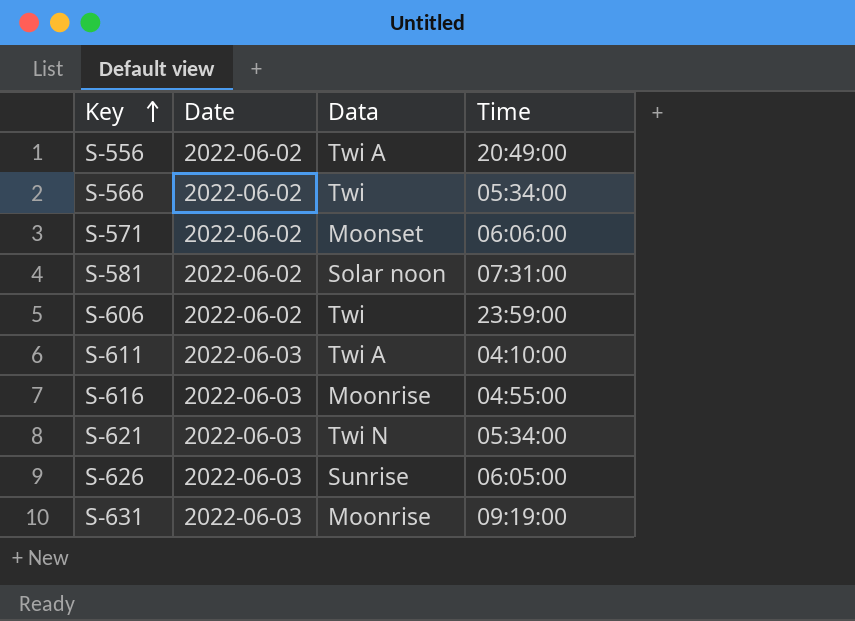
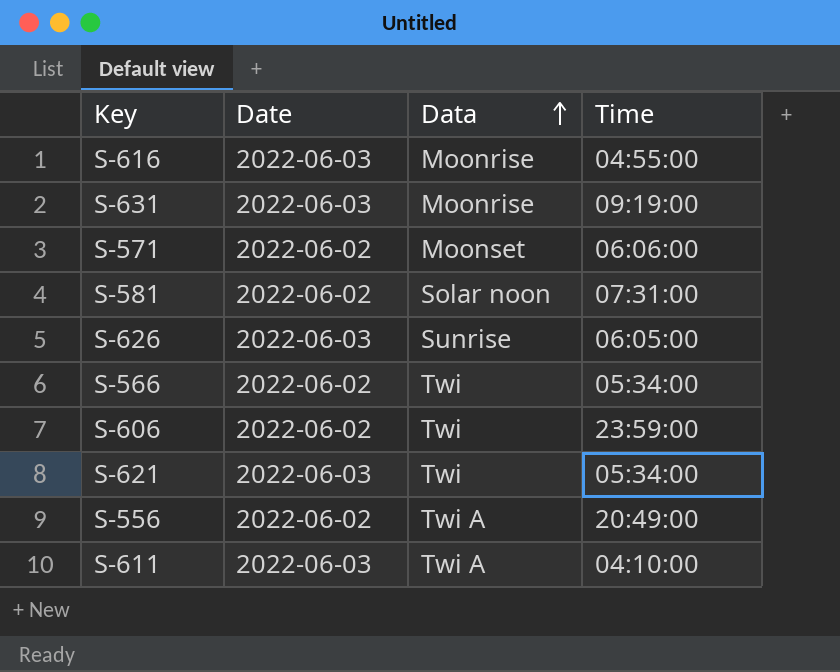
row order: Key ascending -> Data ascending
S-621 | Data: Twi N -> Twi

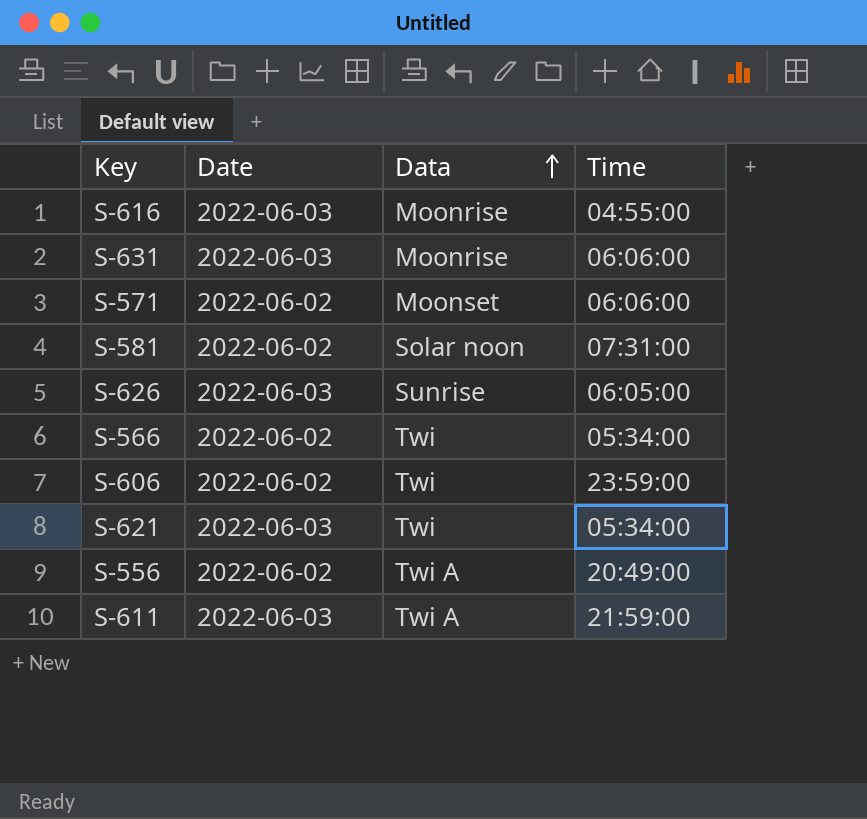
S-631 | Time: 09:19:00 -> 06:06:00
S-611 | Time: 04:10:00 -> 21:59:00

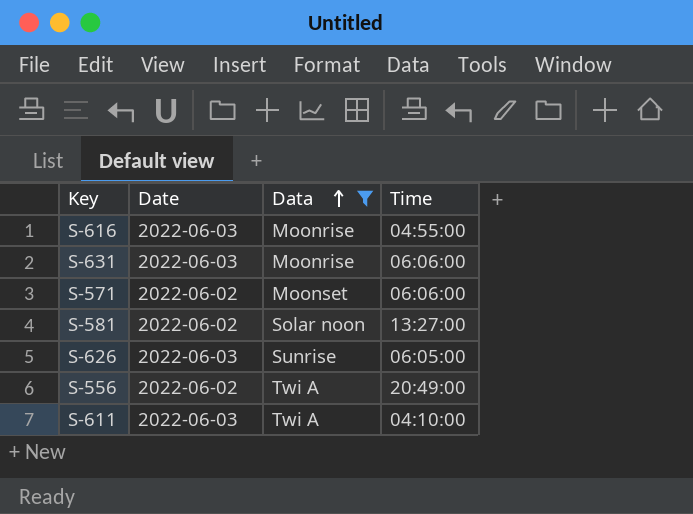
filter: none -> Data != Twi
S-581 | Time: 07:31:00 -> 13:27:00
S-611 | Time: 21:59:00 -> 04:10:00

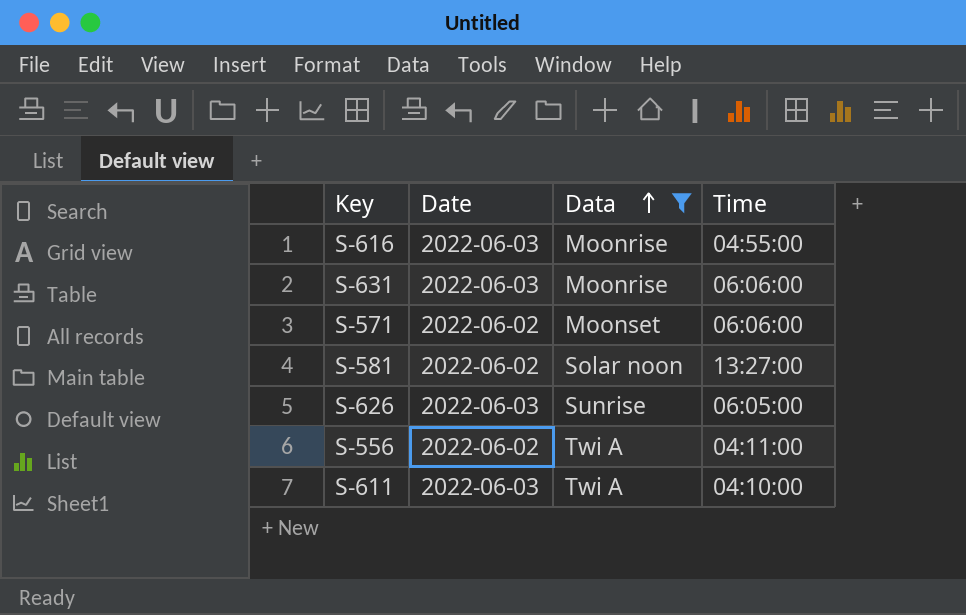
S-556 | Time: 20:49:00 -> 04:11:00

